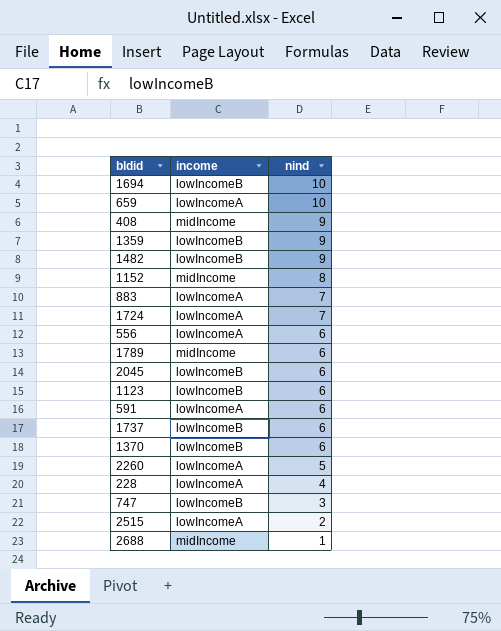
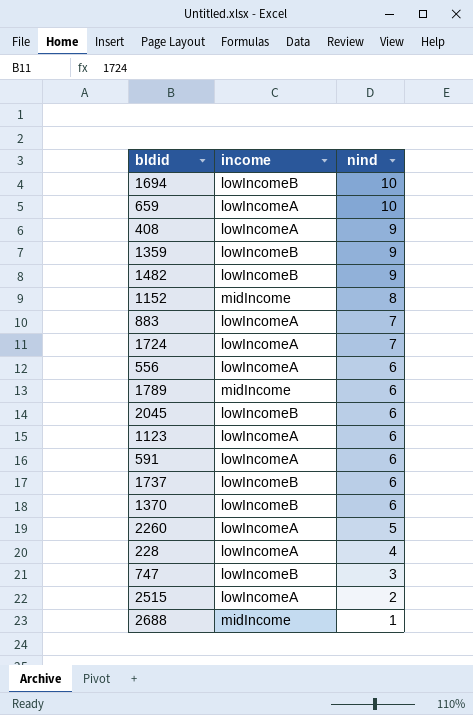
408 | income: midIncome -> lowIncomeA
1123 | income: lowIncomeB -> lowIncomeA

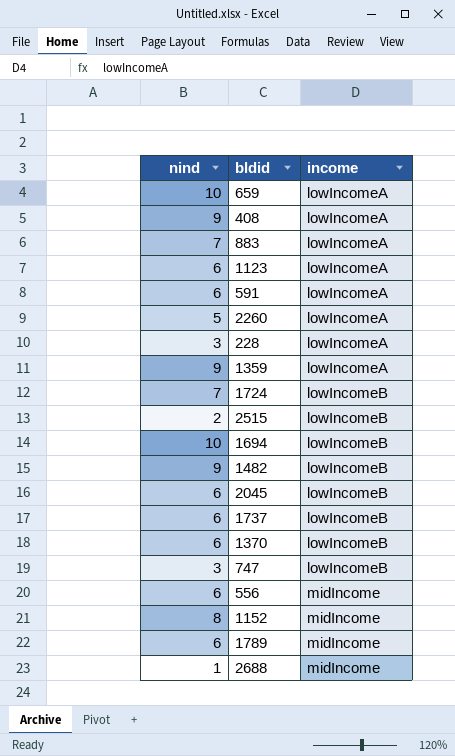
row order: nind descending -> income ascending
column nind | position: 3 -> 1
228 | nind: 4 -> 3
1359 | income: lowIncomeB -> lowIncomeA
1724 | income: lowIncomeA -> lowIncomeB
2515 | income: lowIncomeA -> lowIncomeB
556 | income: lowIncomeA -> midIncome

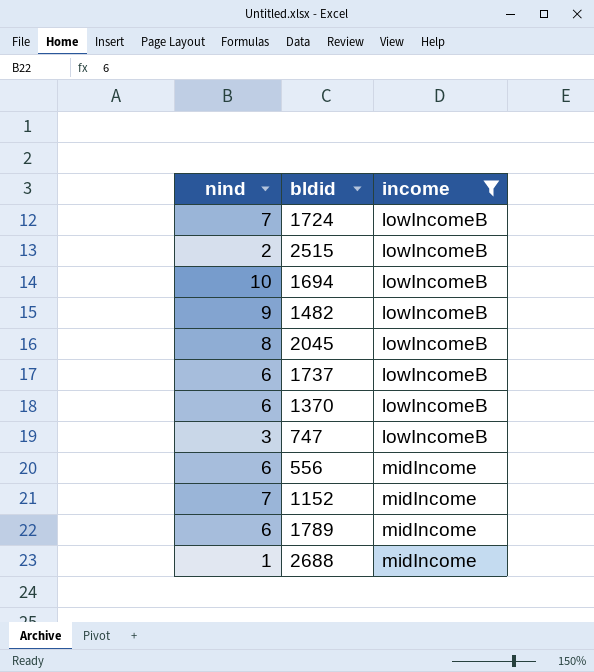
filter: none -> income != lowIncomeA
2045 | nind: 6 -> 8
1152 | nind: 8 -> 7

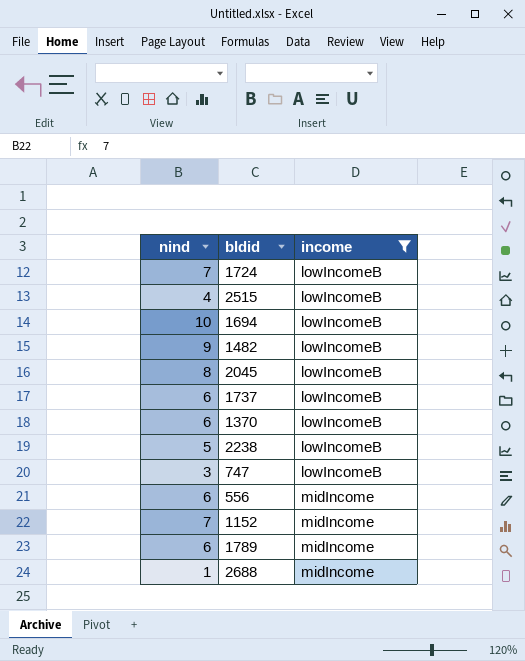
2515 | nind: 2 -> 4
row 2238: none -> 5 | lowIncomeB

